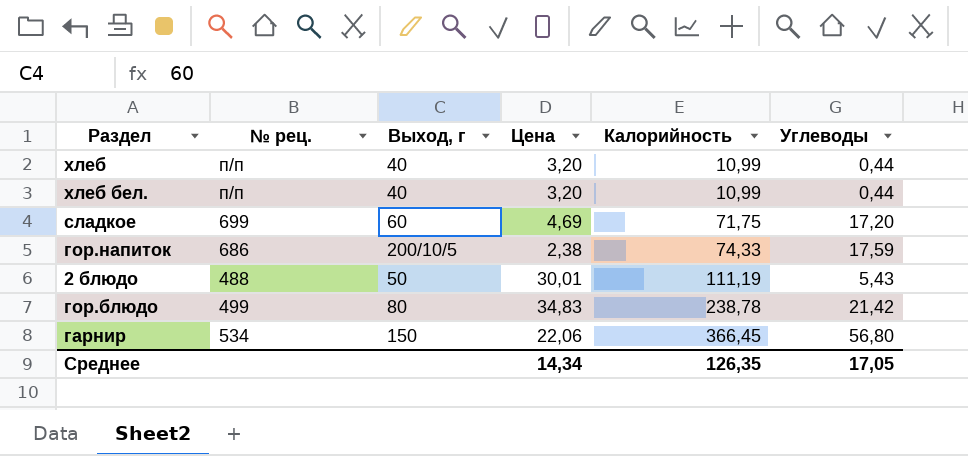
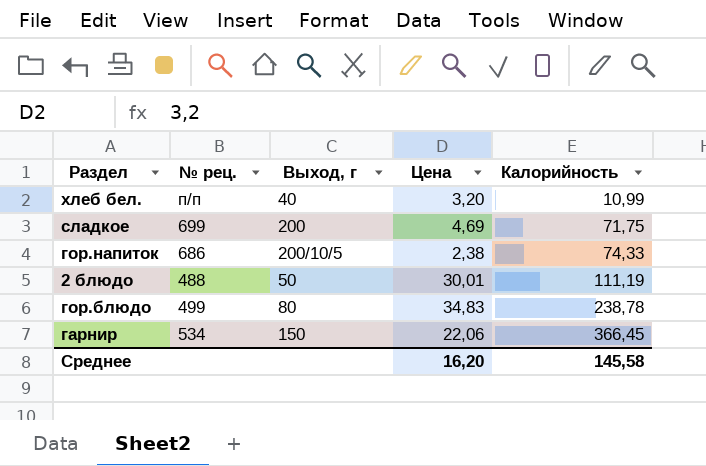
column Углеводы | position: 6 -> none
row хлеб: п/п | 40 | 3,20 | 10,99 | 0,44 -> none
сладкое | Выход, г: 60 -> 200
Среднее | Цена: 14,34 -> 16,20
Среднее | Калорийность: 126,35 -> 145,58

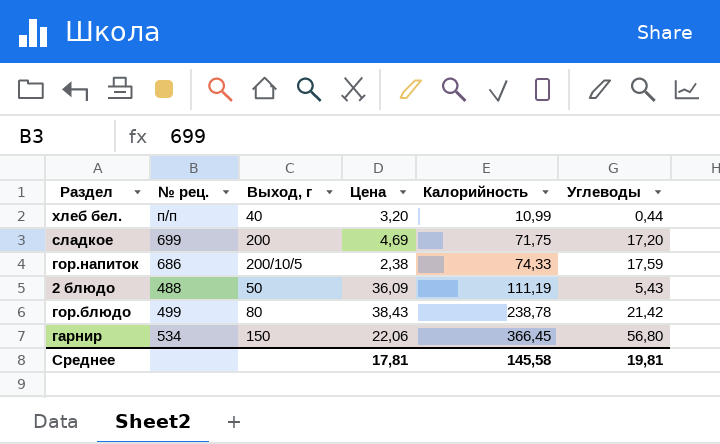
column Углеводы | position: none -> 6
2 блюдо | Цена: 30,01 -> 36,09
гор.блюдо | Цена: 34,83 -> 38,43
Среднее | Цена: 16,20 -> 17,81

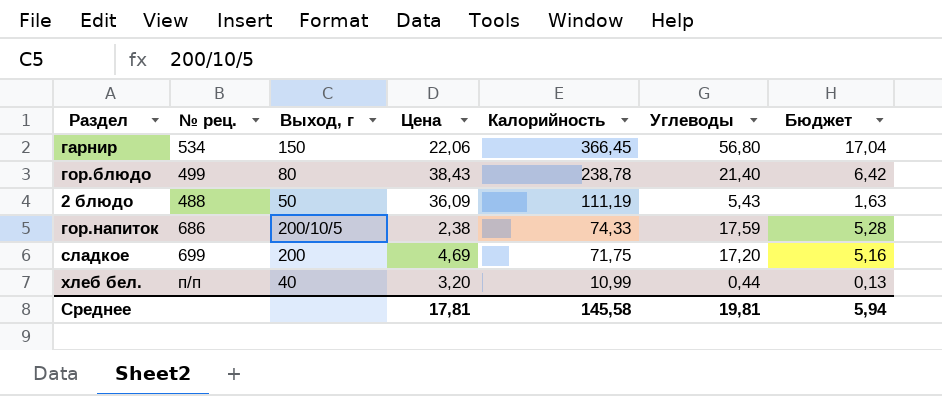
row order: Калорийность ascending -> Калорийность descending
column Бюджет | formula: none -> [Углеводы] * 0,3
гор.блюдо | Углеводы: 21,42 -> 21,40

